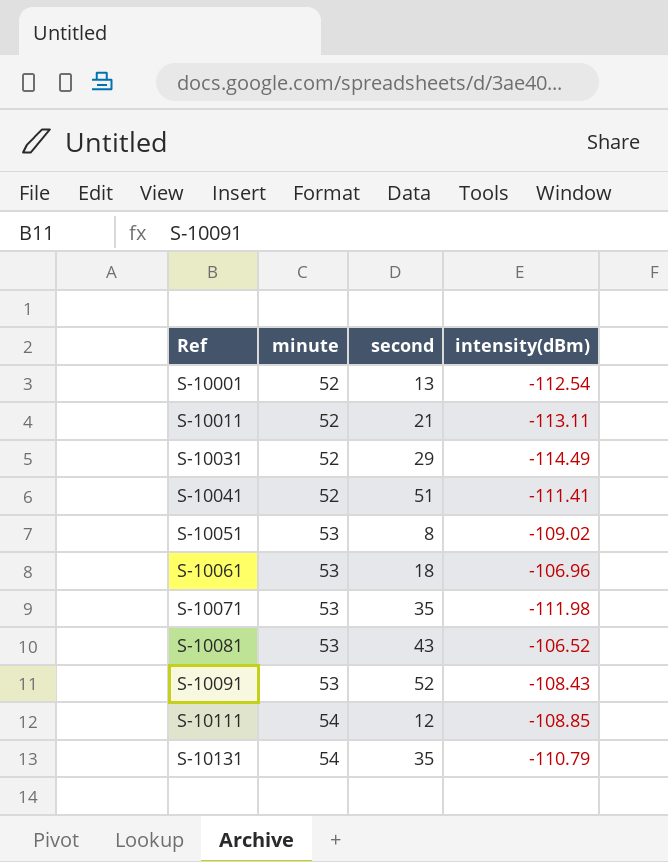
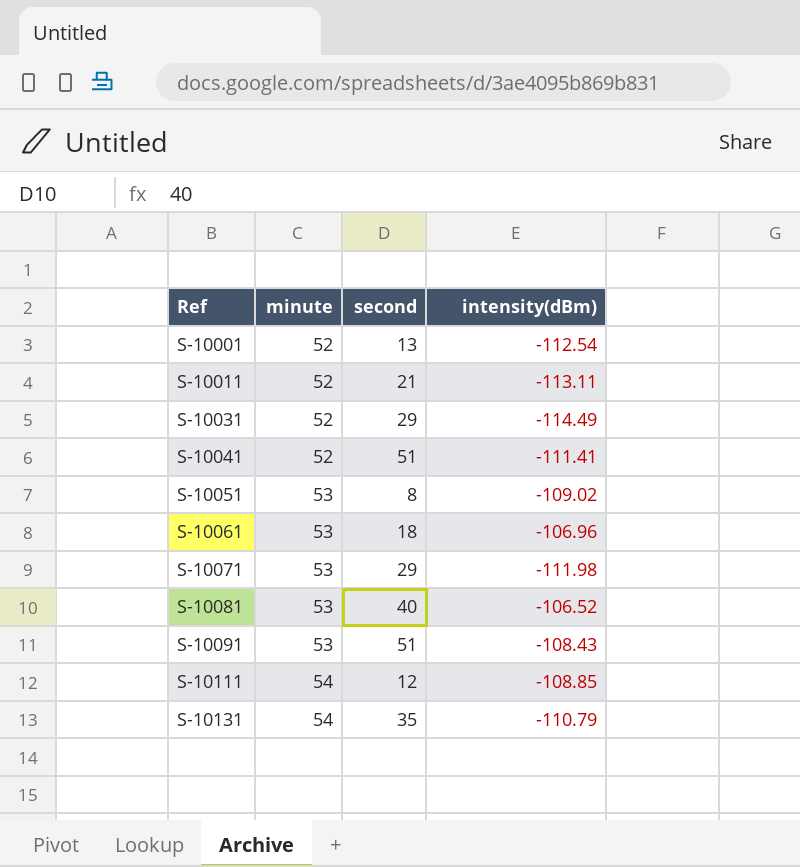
S-10071 | second: 35 -> 29
S-10081 | second: 43 -> 40
S-10091 | second: 52 -> 51

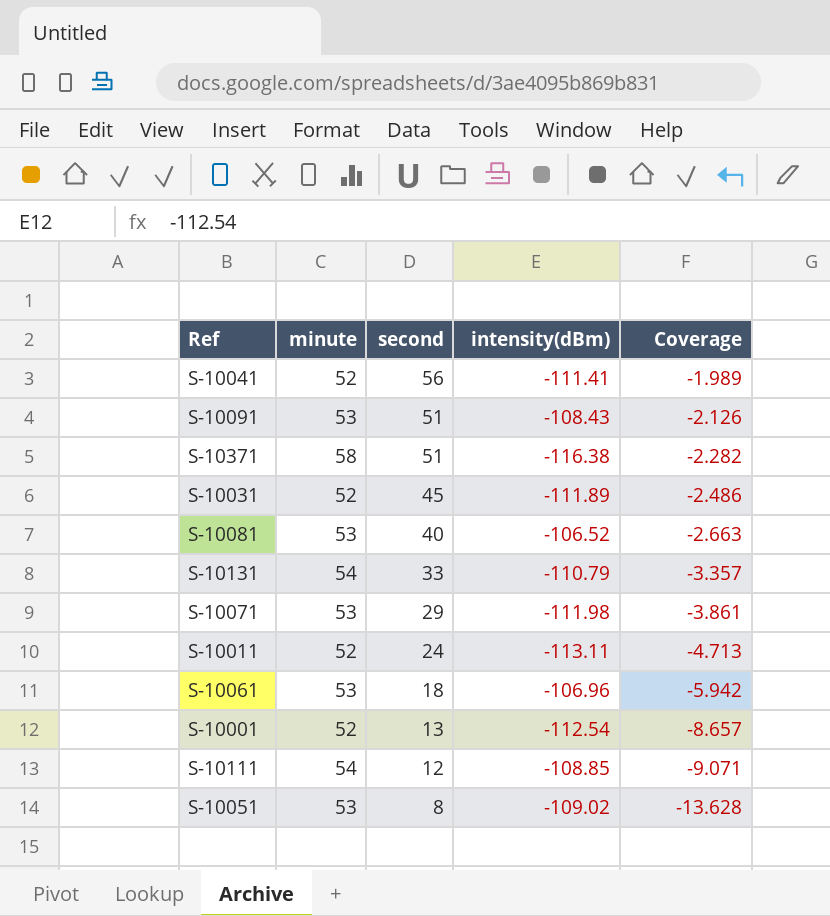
row order: Ref ascending -> second descending
column Coverage | formula: none -> [intensity(dBm)] / [second]
S-10041 | second: 51 -> 56
row S-10371: none -> 58 | 51 | -116.38 | -2.282
S-10031 | second: 29 -> 45
S-10031 | intensity(dBm): -114.49 -> -111.89
S-10131 | second: 35 -> 33
S-10011 | second: 21 -> 24

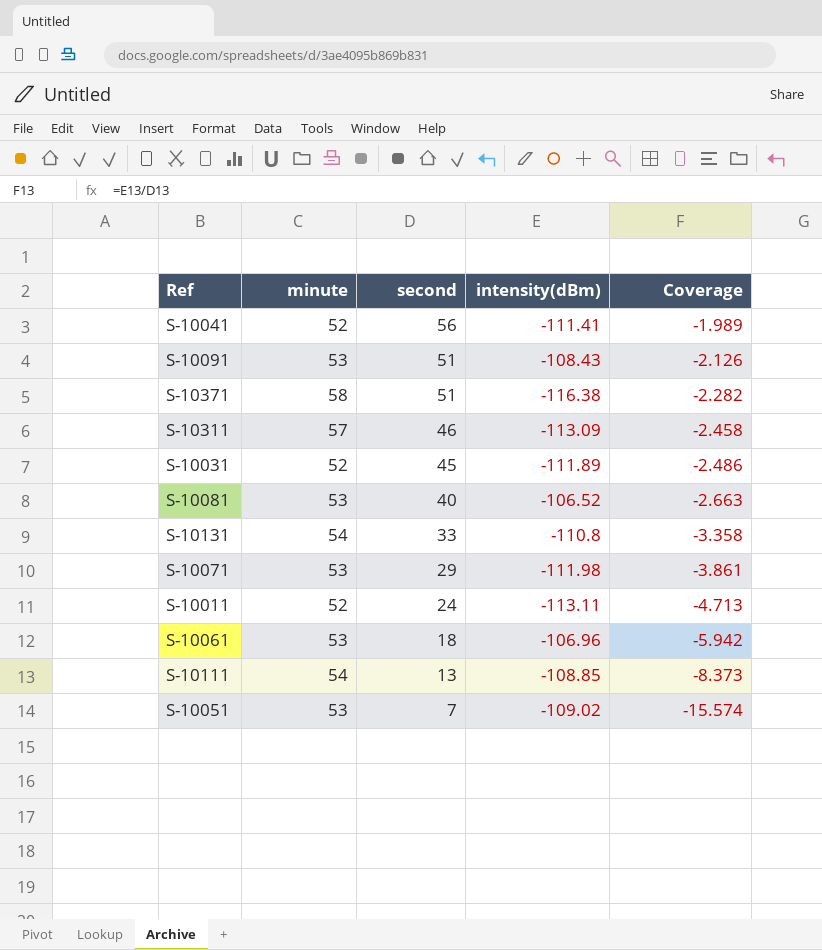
row S-10001: 52 | 13 | -112.54 | -8.657 -> none
row S-10311: none -> 57 | 46 | -113.09 | -2.458
S-10131 | intensity(dBm): -110.79 -> -110.8
S-10131 | Coverage: -3.357 -> -3.358
S-10111 | second: 12 -> 13
S-10111 | Coverage: -9.071 -> -8.373
S-10051 | second: 8 -> 7
S-10051 | Coverage: -13.628 -> -15.574

